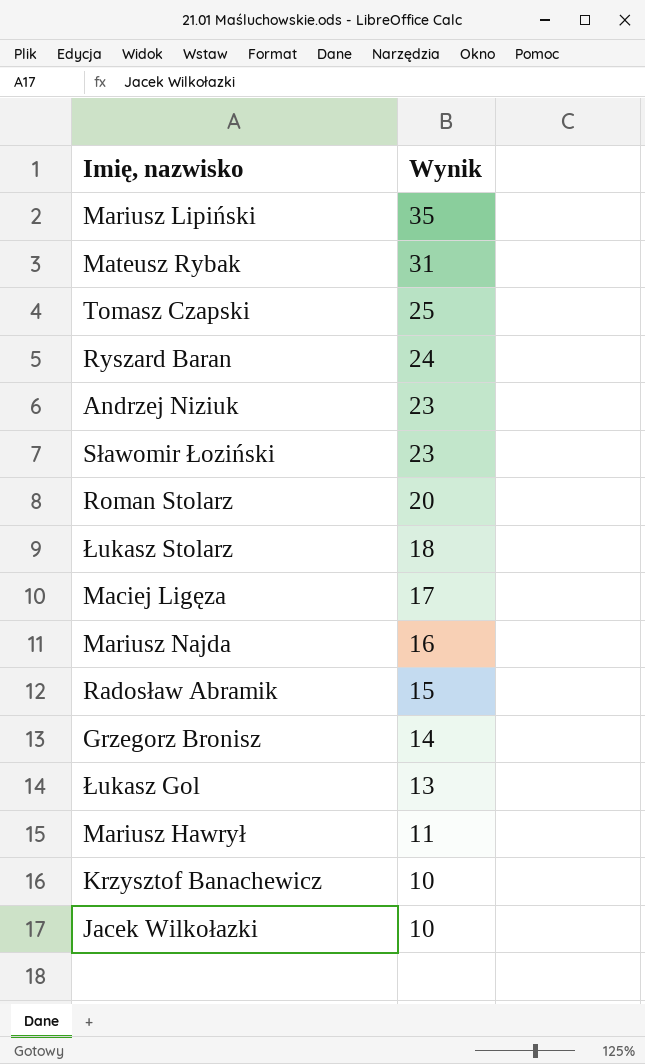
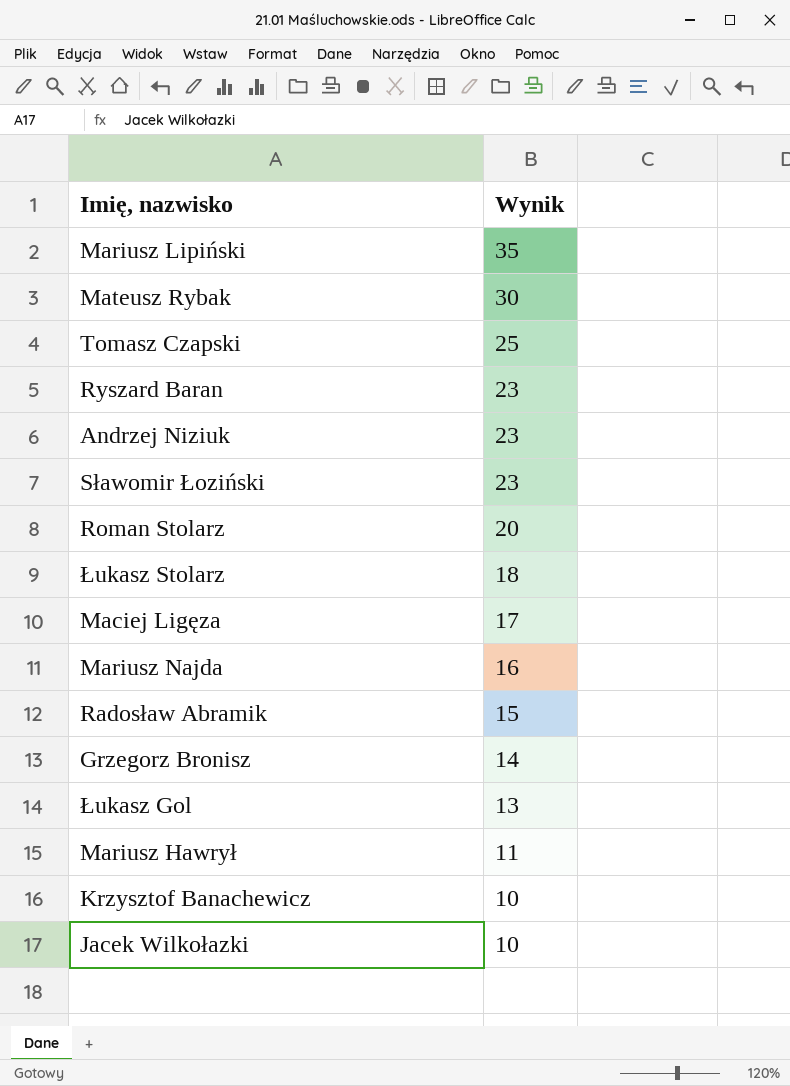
Mateusz Rybak | Wynik: 31 -> 30
Ryszard Baran | Wynik: 24 -> 23

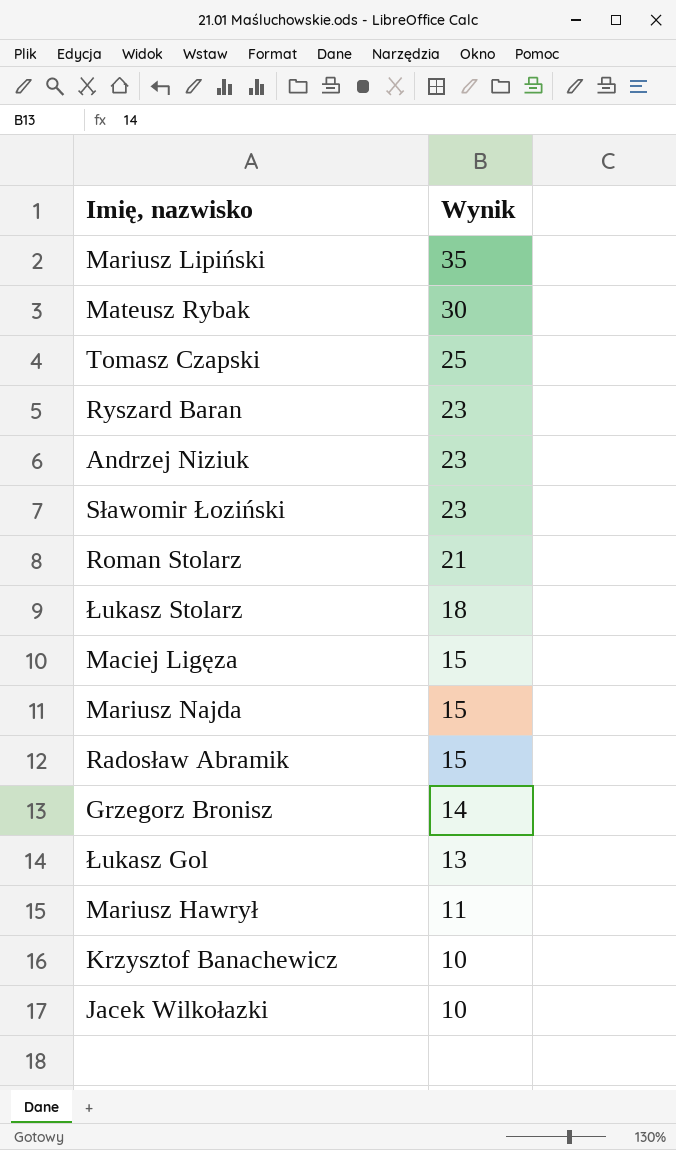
Roman Stolarz | Wynik: 20 -> 21
Maciej Ligęza | Wynik: 17 -> 15
Mariusz Najda | Wynik: 16 -> 15

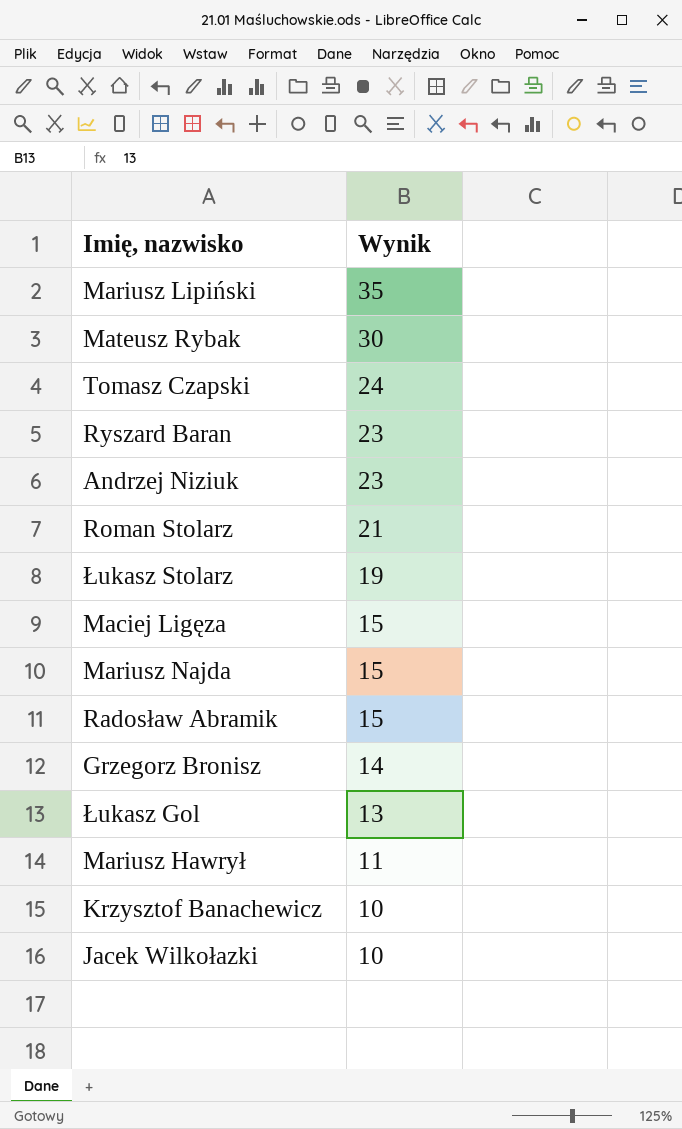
row Sławomir Łoziński: 23 -> none
Tomasz Czapski | Wynik: 25 -> 24
Łukasz Stolarz | Wynik: 18 -> 19

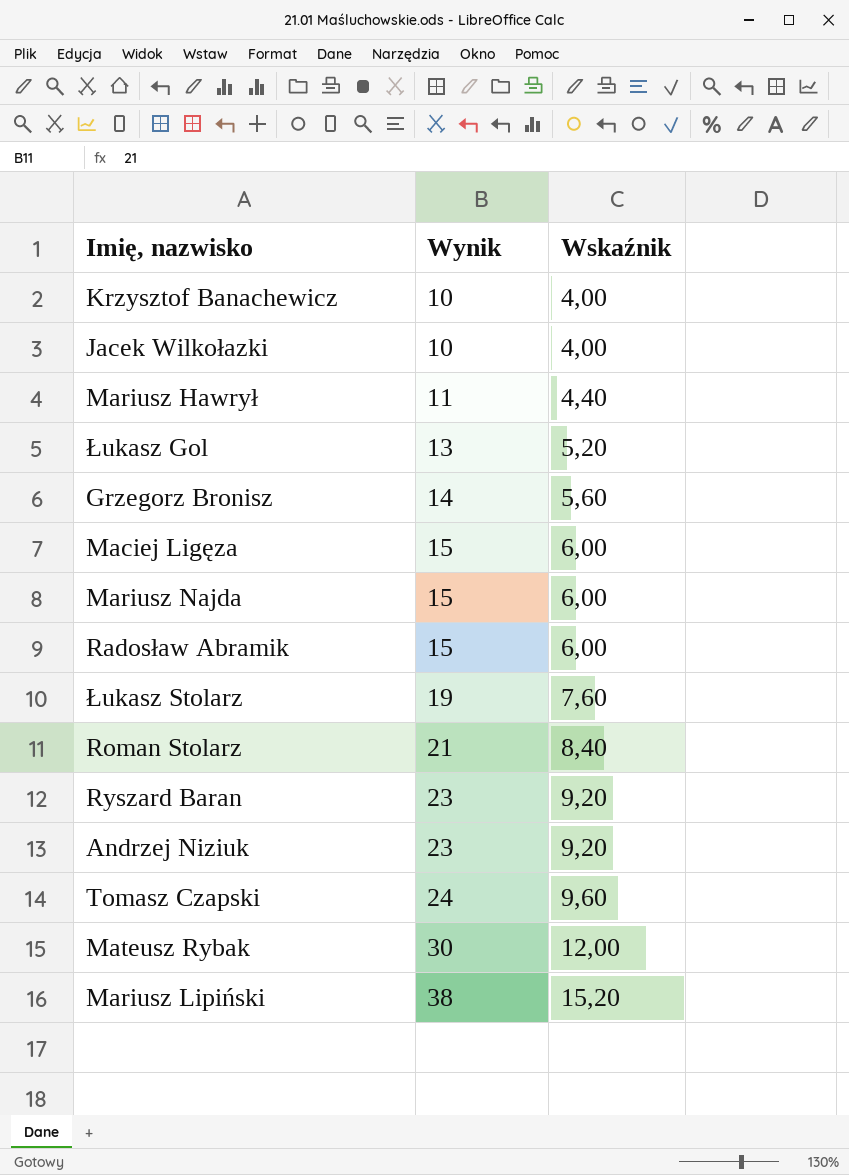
row order: Wynik descending -> Wynik ascending
column Wskaźnik | formula: none -> [Wynik] * 0,4
Mariusz Lipiński | Wynik: 35 -> 38

